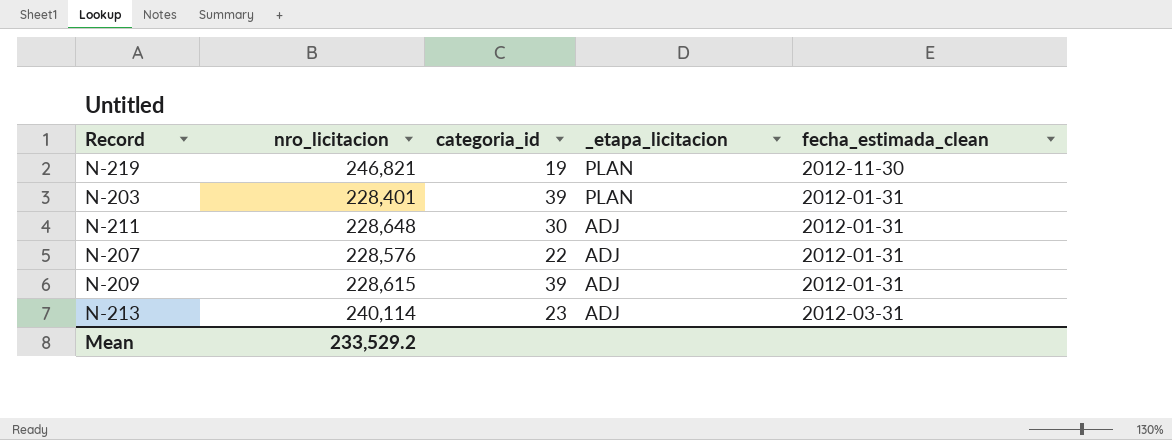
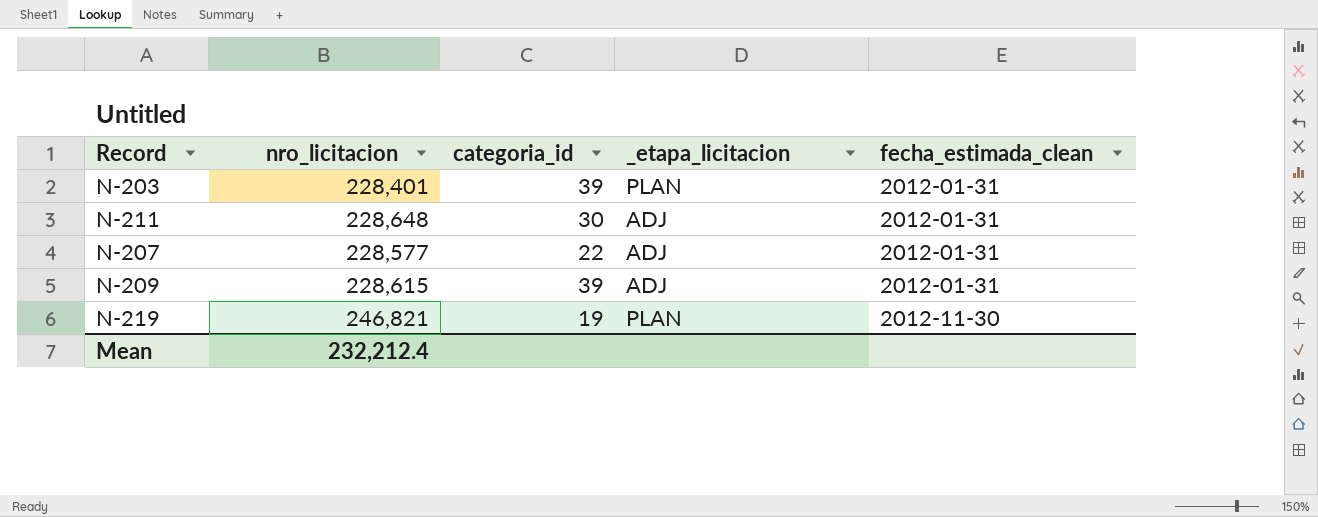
row order: _etapa_licitacion descending -> fecha_estimada_clean ascending
row N-213: 240,114 | 23 | ADJ | 2012-03-31 -> none
N-207 | nro_licitacion: 228,576 -> 228,577
Mean | nro_licitacion: 233,529.2 -> 232,212.4

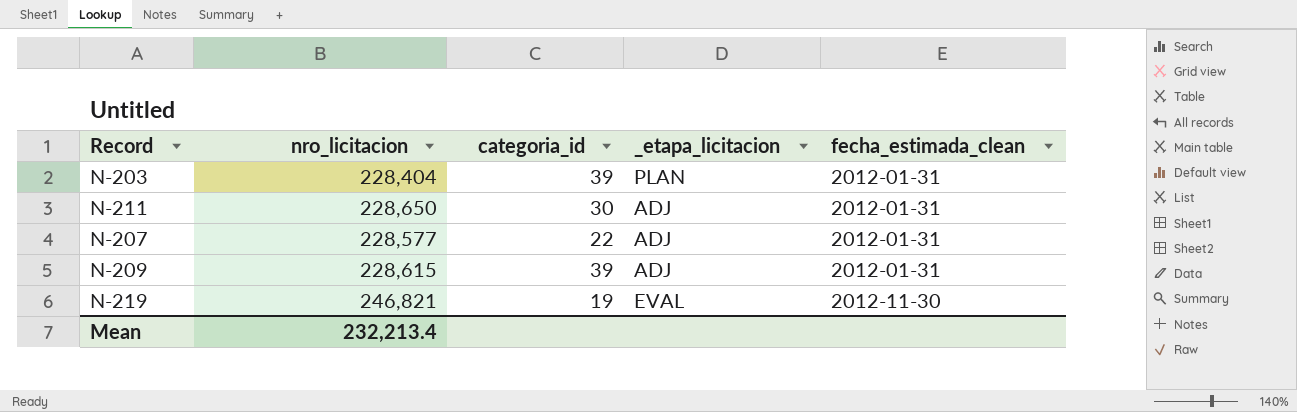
N-203 | nro_licitacion: 228,401 -> 228,404
N-211 | nro_licitacion: 228,648 -> 228,650
N-219 | _etapa_licitacion: PLAN -> EVAL
Mean | nro_licitacion: 232,212.4 -> 232,213.4

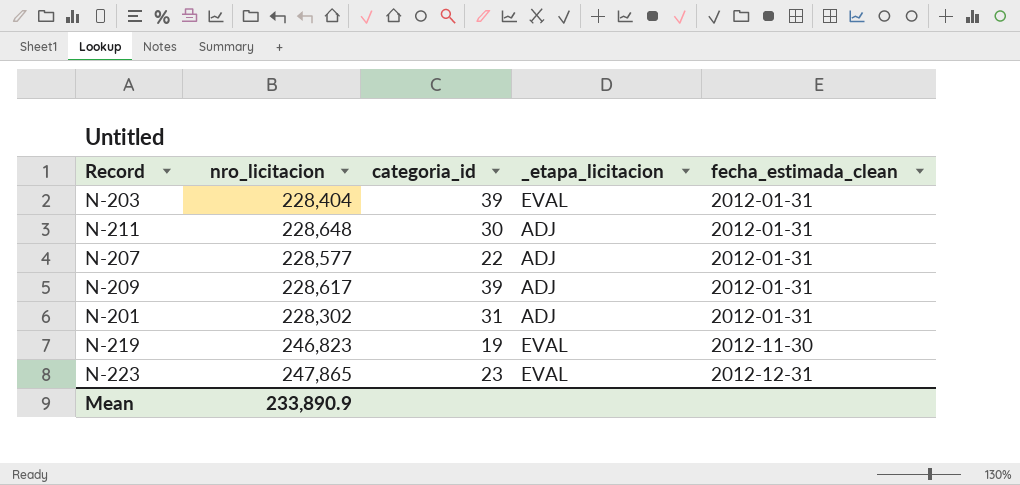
N-203 | _etapa_licitacion: PLAN -> EVAL
N-211 | nro_licitacion: 228,650 -> 228,648
N-209 | nro_licitacion: 228,615 -> 228,617
row N-201: none -> 228,302 | 31 | ADJ | 2012-01-31
N-219 | nro_licitacion: 246,821 -> 246,823
row N-223: none -> 247,865 | 23 | EVAL | 2012-12-31
Mean | nro_licitacion: 232,213.4 -> 233,890.9

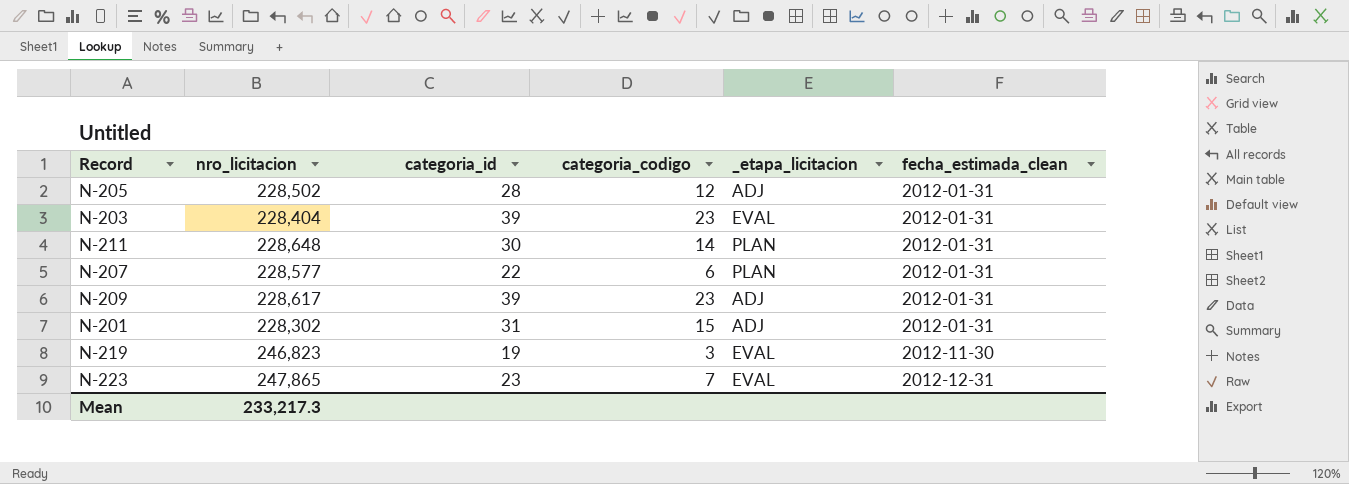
column categoria_codigo | position: none -> 4
row N-205: none -> 228,502 | 28 | 12 | ADJ | 2012-01-31
N-211 | _etapa_licitacion: ADJ -> PLAN
N-207 | _etapa_licitacion: ADJ -> PLAN
Mean | nro_licitacion: 233,890.9 -> 233,217.3

